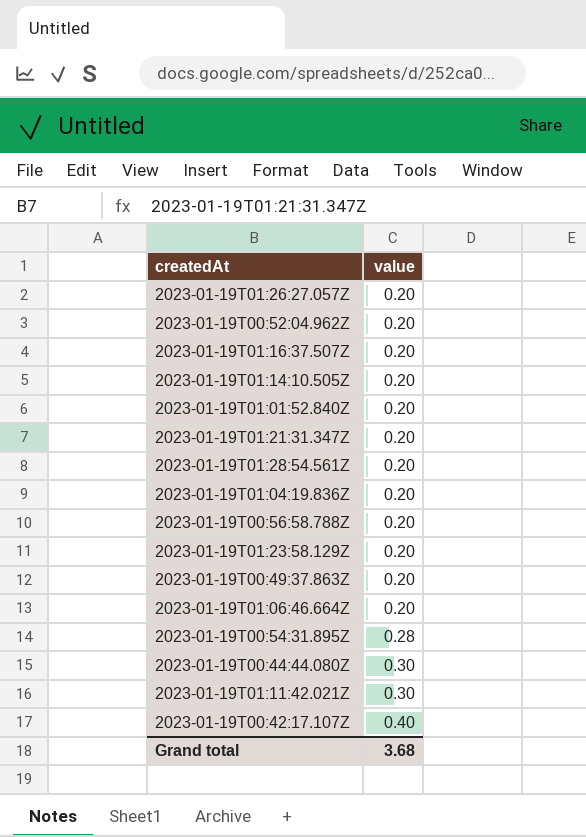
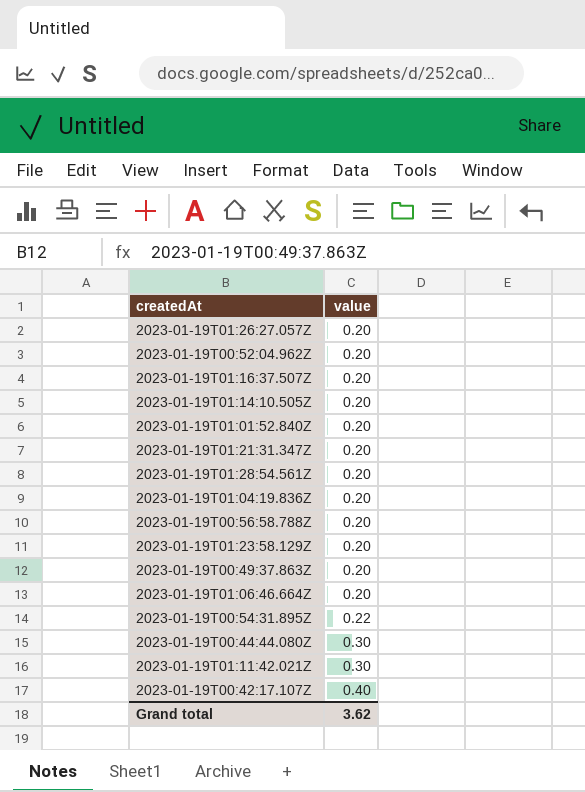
2023-01-19T00:54:31.895Z | value: 0.28 -> 0.22
Grand total | value: 3.68 -> 3.62

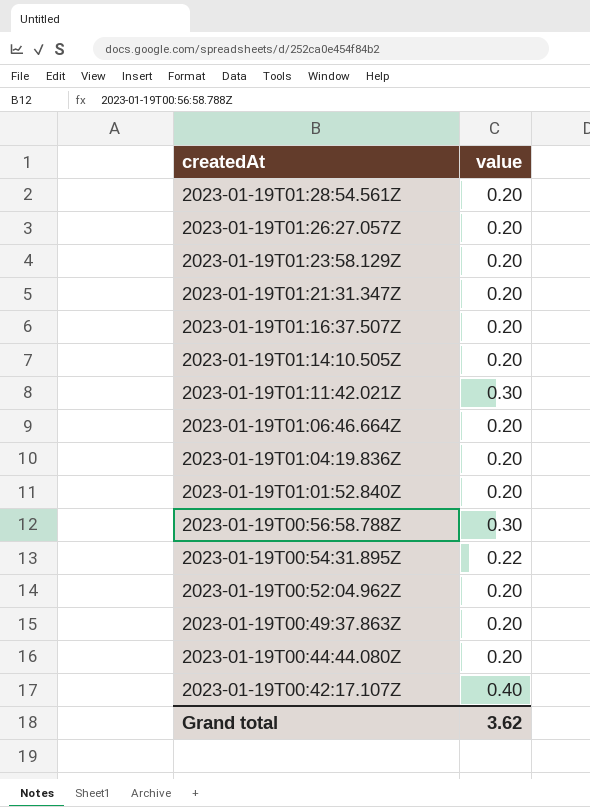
row order: value ascending -> createdAt descending
2023-01-19T00:56:58.788Z | value: 0.20 -> 0.30
2023-01-19T00:44:44.080Z | value: 0.30 -> 0.20

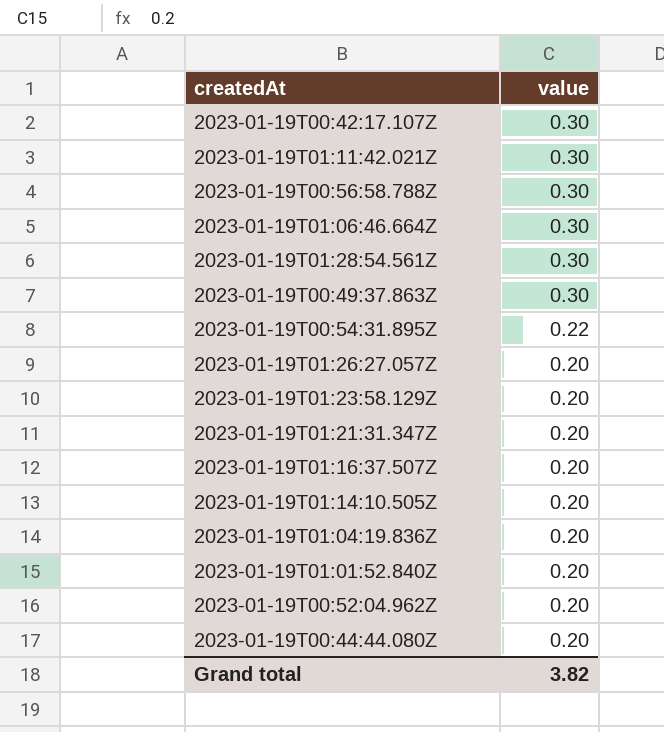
row order: createdAt descending -> value descending
2023-01-19T00:42:17.107Z | value: 0.40 -> 0.30
2023-01-19T01:06:46.664Z | value: 0.20 -> 0.30
2023-01-19T01:28:54.561Z | value: 0.20 -> 0.30
2023-01-19T00:49:37.863Z | value: 0.20 -> 0.30
Grand total | value: 3.62 -> 3.82

